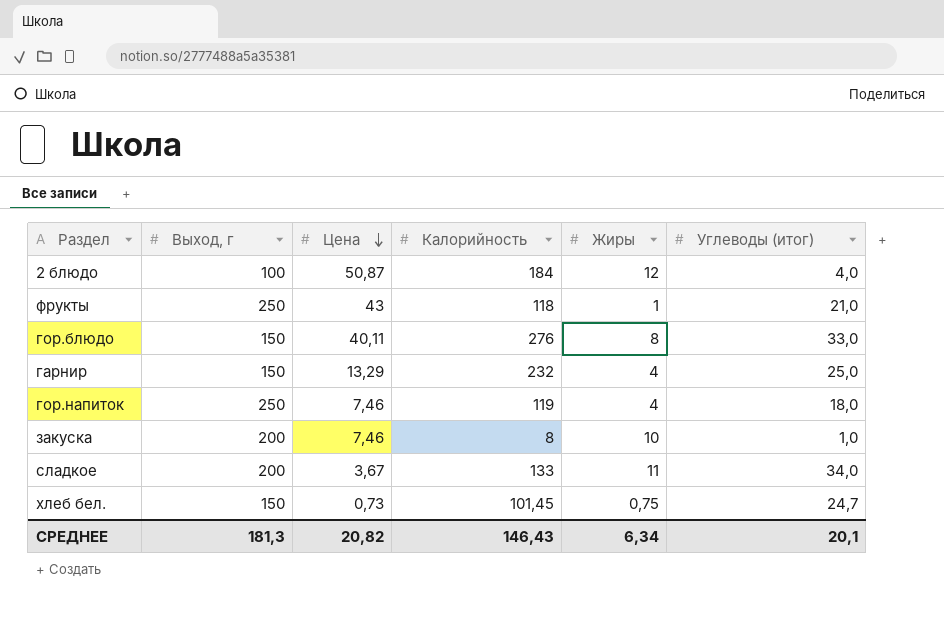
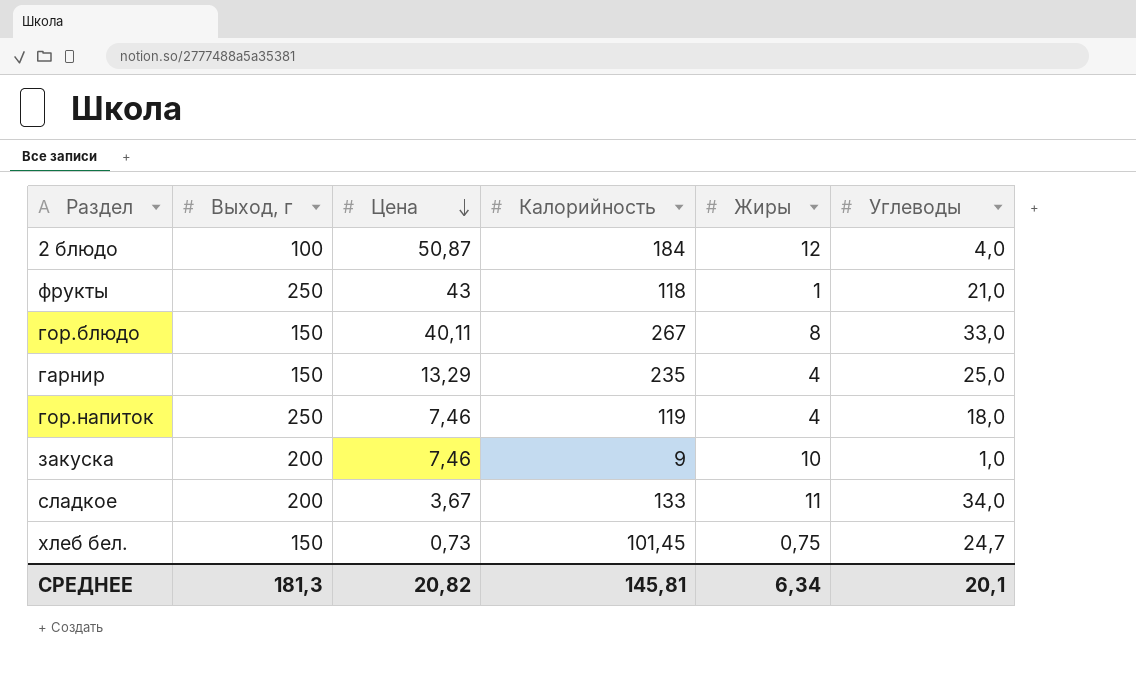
column name: Углеводы (итог) -> Углеводы
гор.блюдо | Калорийность: 276 -> 267
гарнир | Калорийность: 232 -> 235
закуска | Калорийность: 8 -> 9
СРЕДНЕЕ | Калорийность: 146,43 -> 145,81

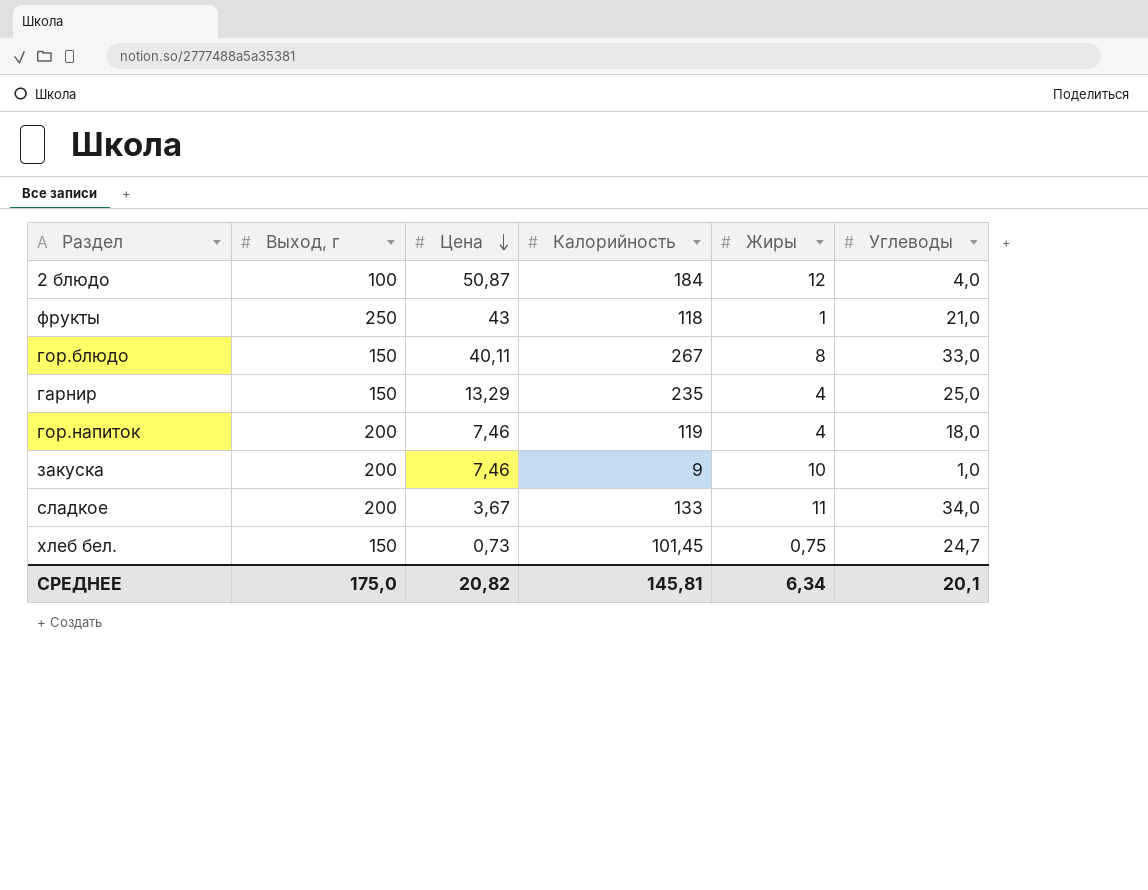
гор.напиток | Выход, г: 250 -> 200
СРЕДНЕЕ | Выход, г: 181,3 -> 175,0

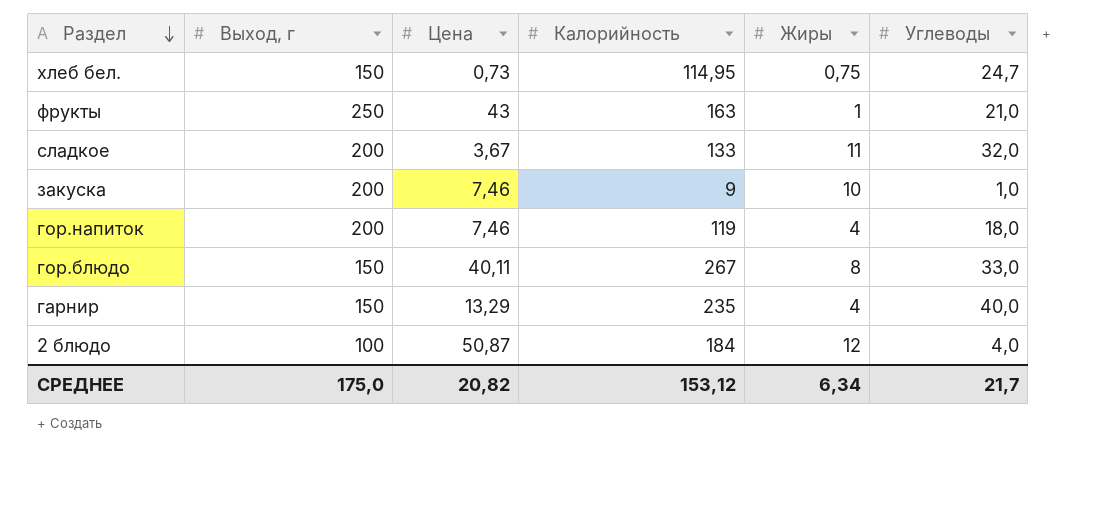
row order: Цена descending -> Раздел descending
хлеб бел. | Калорийность: 101,45 -> 114,95
фрукты | Калорийность: 118 -> 163
сладкое | Углеводы: 34,0 -> 32,0
гарнир | Углеводы: 25,0 -> 40,0
СРЕДНЕЕ | Калорийность: 145,81 -> 153,12
СРЕДНЕЕ | Углеводы: 20,1 -> 21,7

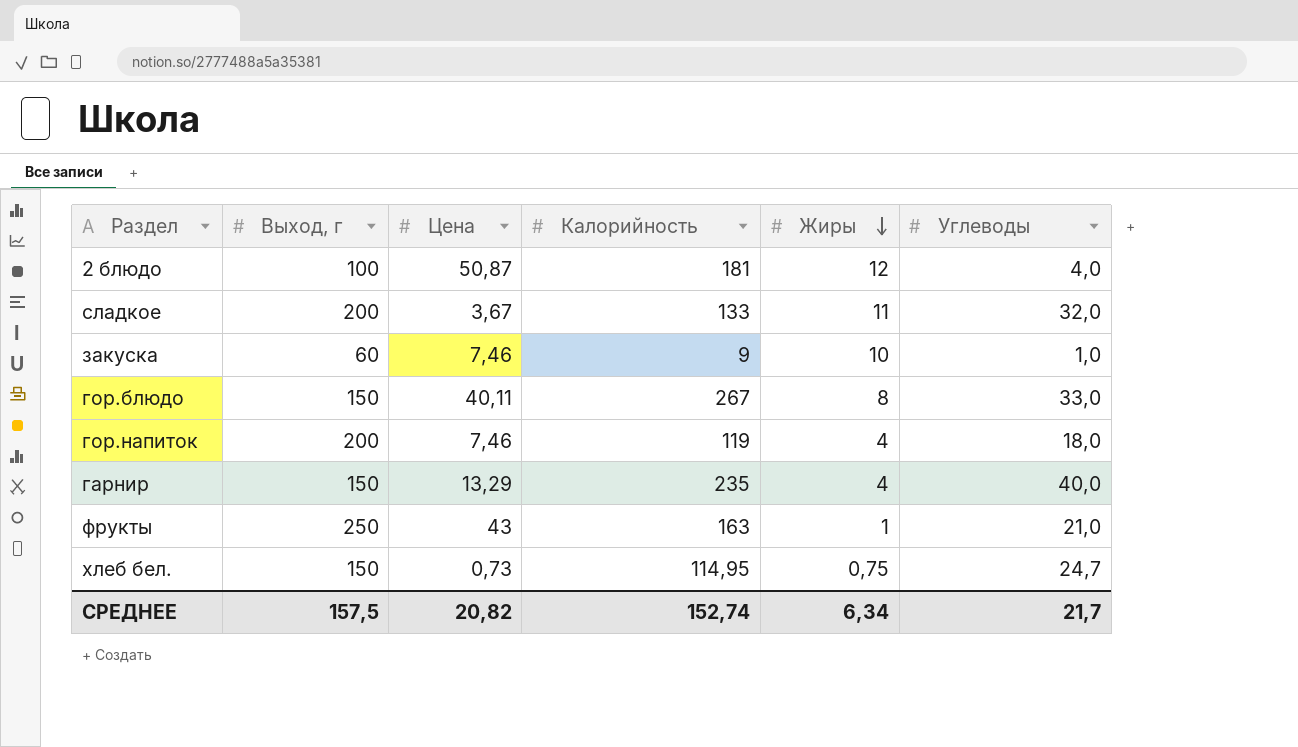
row order: Раздел descending -> Жиры descending
2 блюдо | Калорийность: 184 -> 181
закуска | Выход, г: 200 -> 60
СРЕДНЕЕ | Выход, г: 175,0 -> 157,5
СРЕДНЕЕ | Калорийность: 153,12 -> 152,74

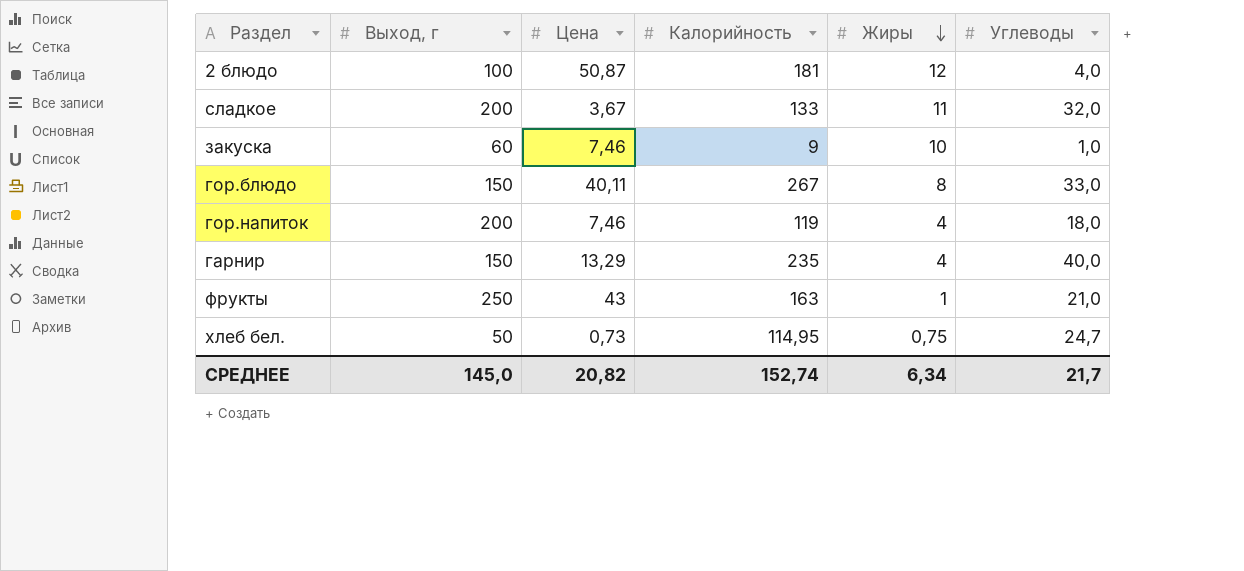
хлеб бел. | Выход, г: 150 -> 50
СРЕДНЕЕ | Выход, г: 157,5 -> 145,0

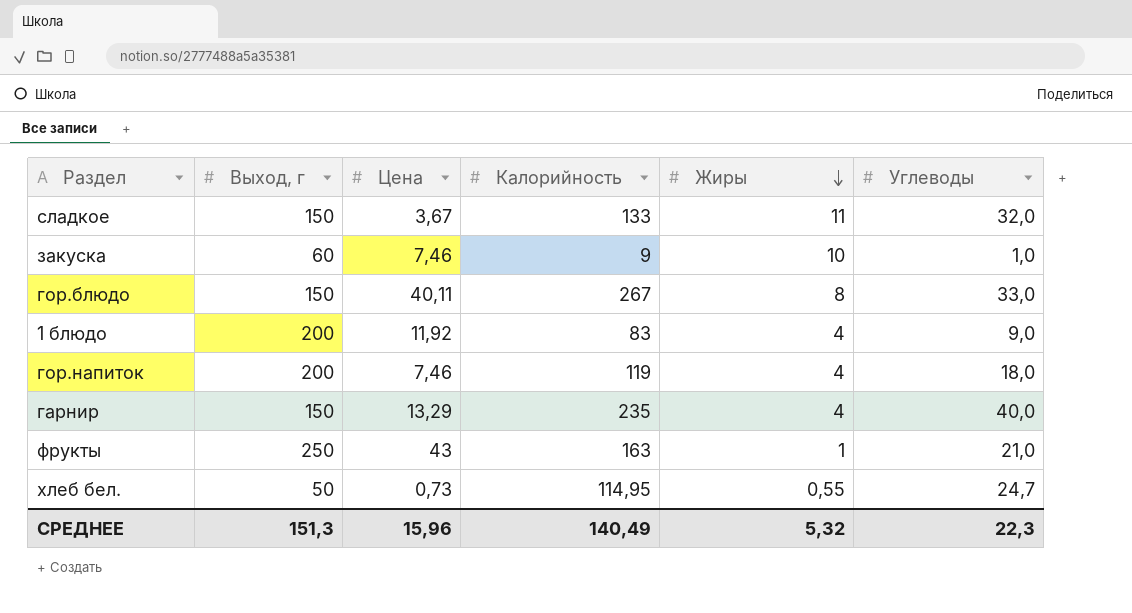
row 2 блюдо: 100 | 50,87 | 181 | 12 | 4,0 -> none
сладкое | Выход, г: 200 -> 150
row 1 блюдо: none -> 200 | 11,92 | 83 | 4 | 9,0
хлеб бел. | Жиры: 0,75 -> 0,55
СРЕДНЕЕ | Выход, г: 145,0 -> 151,3
СРЕДНЕЕ | Цена: 20,82 -> 15,96
СРЕДНЕЕ | Калорийность: 152,74 -> 140,49
СРЕДНЕЕ | Жиры: 6,34 -> 5,32
СРЕДНЕЕ | Углеводы: 21,7 -> 22,3

